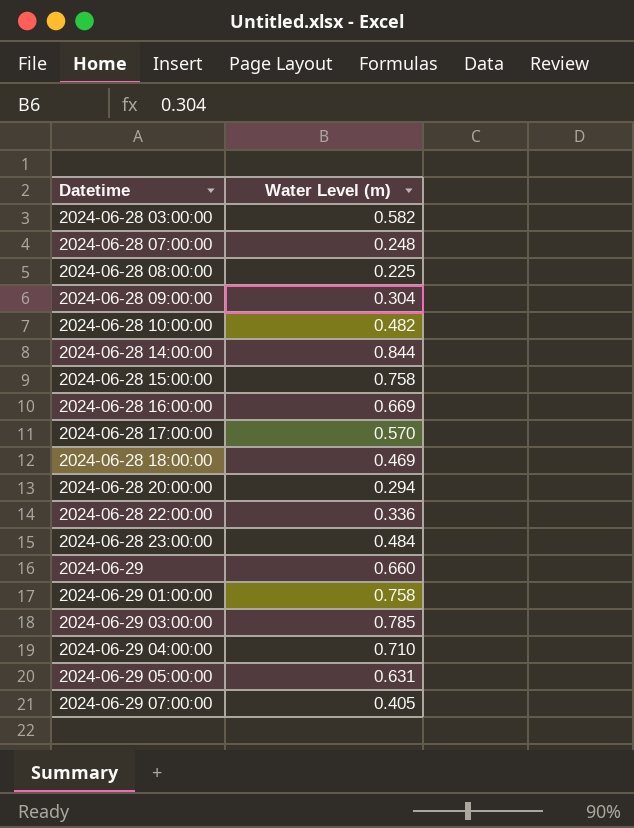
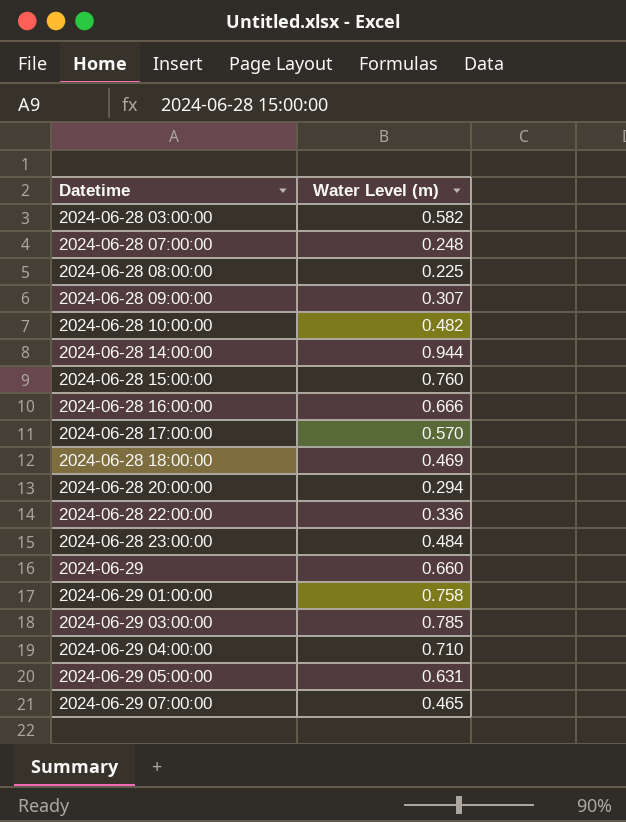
2024-06-28 09:00:00 | Water Level (m): 0.304 -> 0.307
2024-06-28 14:00:00 | Water Level (m): 0.844 -> 0.944
2024-06-28 15:00:00 | Water Level (m): 0.758 -> 0.760
2024-06-28 16:00:00 | Water Level (m): 0.669 -> 0.666
2024-06-29 07:00:00 | Water Level (m): 0.405 -> 0.465

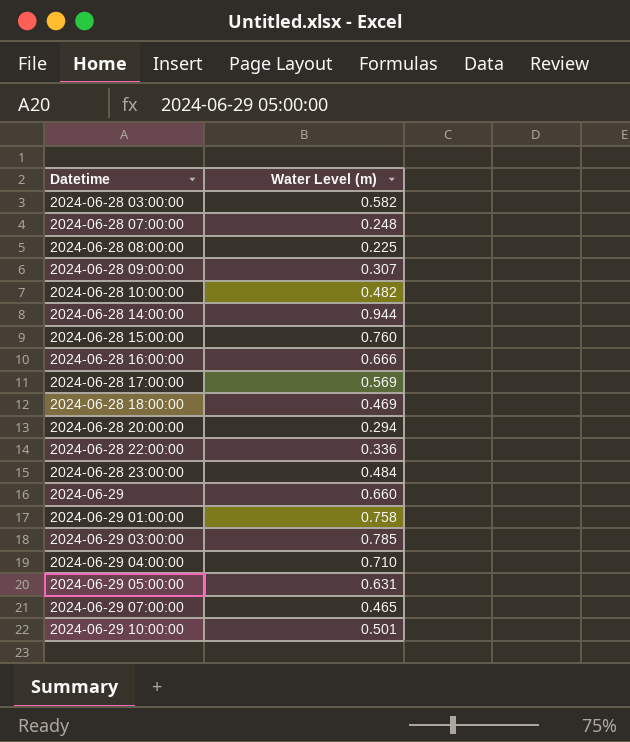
2024-06-28 17:00:00 | Water Level (m): 0.570 -> 0.569
row 2024-06-29 10:00:00: none -> 0.501

